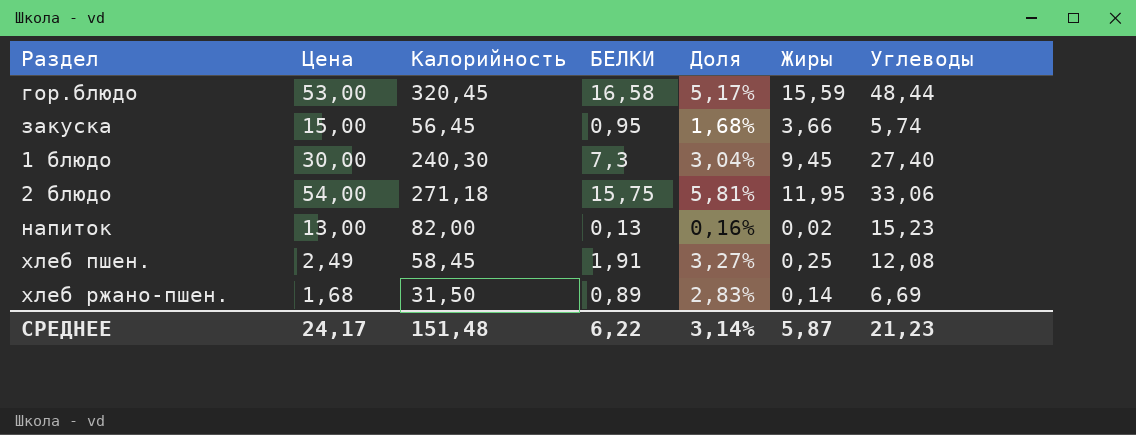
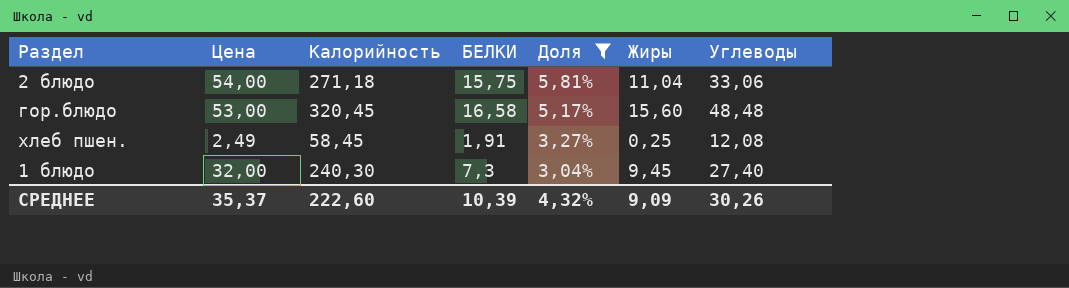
filter: none -> Доля >= 3,04%
row order: none -> Доля descending
2 блюдо | Жиры: 11,95 -> 11,04
гор.блюдо | Жиры: 15,59 -> 15,60
гор.блюдо | Углеводы: 48,44 -> 48,48
1 блюдо | Цена: 30,00 -> 32,00
СРЕДНЕЕ | Цена: 24,17 -> 35,37
СРЕДНЕЕ | Калорийность: 151,48 -> 222,60
СРЕДНЕЕ | БЕЛКИ: 6,22 -> 10,39
СРЕДНЕЕ | Доля: 3,14% -> 4,32%
СРЕДНЕЕ | Жиры: 5,87 -> 9,09
СРЕДНЕЕ | Углеводы: 21,23 -> 30,26

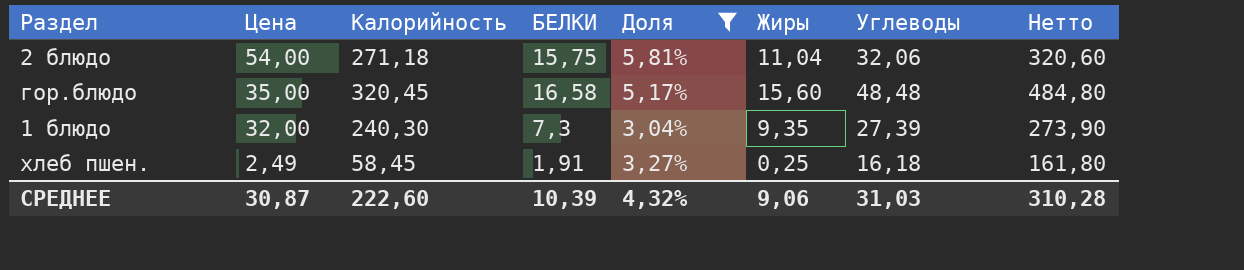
row order: Доля descending -> Цена descending
column Нетто | formula: none -> [Углеводы] * 10
2 блюдо | Углеводы: 33,06 -> 32,06
гор.блюдо | Цена: 53,00 -> 35,00
1 блюдо | Жиры: 9,45 -> 9,35
1 блюдо | Углеводы: 27,40 -> 27,39
хлеб пшен. | Углеводы: 12,08 -> 16,18
СРЕДНЕЕ | Цена: 35,37 -> 30,87
СРЕДНЕЕ | Жиры: 9,09 -> 9,06
СРЕДНЕЕ | Углеводы: 30,26 -> 31,03

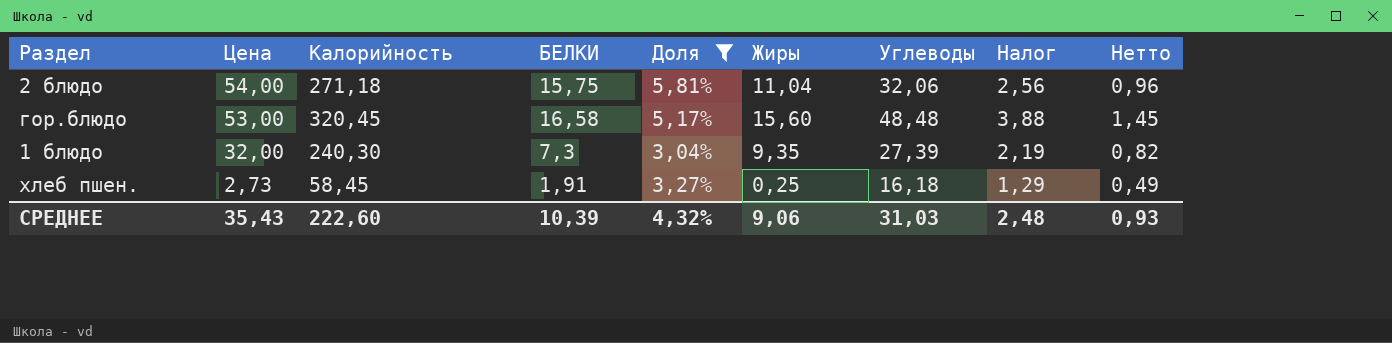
column Налог | formula: none -> [Углеводы] * 0,08
column Нетто | formula: [Углеводы] * 10 -> [Углеводы] * 0,03
гор.блюдо | Цена: 35,00 -> 53,00
хлеб пшен. | Цена: 2,49 -> 2,73
СРЕДНЕЕ | Цена: 30,87 -> 35,43
СРЕДНЕЕ | Нетто: 310,28 -> 0,93

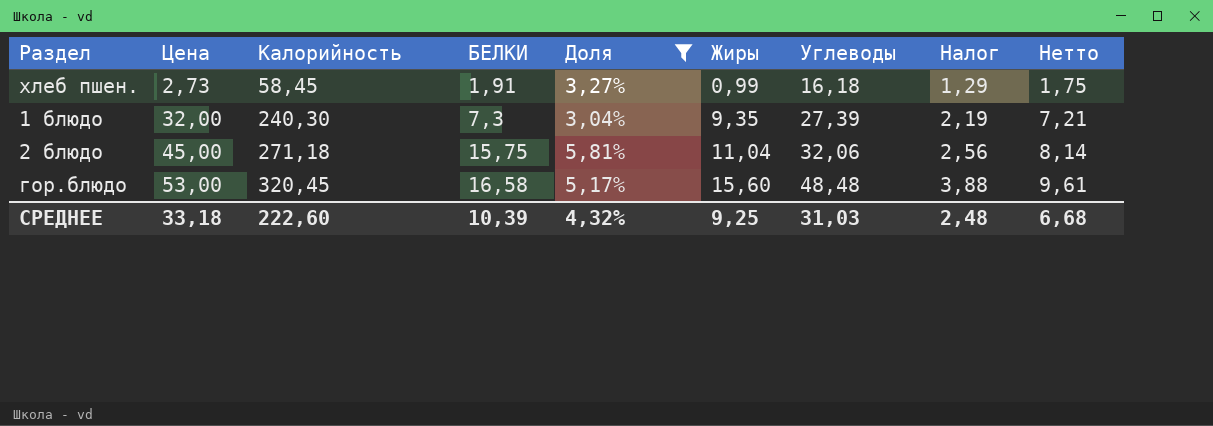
row order: Цена descending -> Цена ascending
column Нетто | formula: [Углеводы] * 0,03 -> [Калорийность] * 0,03
хлеб пшен. | Жиры: 0,25 -> 0,99
2 блюдо | Цена: 54,00 -> 45,00
СРЕДНЕЕ | Цена: 35,43 -> 33,18
СРЕДНЕЕ | Жиры: 9,06 -> 9,25
СРЕДНЕЕ | Нетто: 0,93 -> 6,68

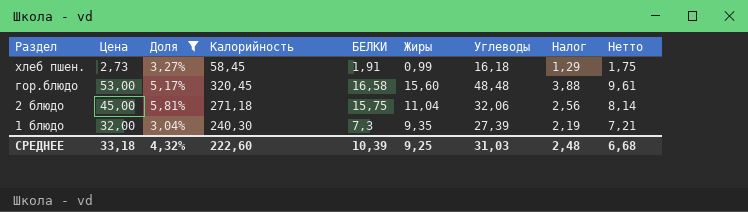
row order: Цена ascending -> Раздел descending
column Доля | position: 5 -> 3

